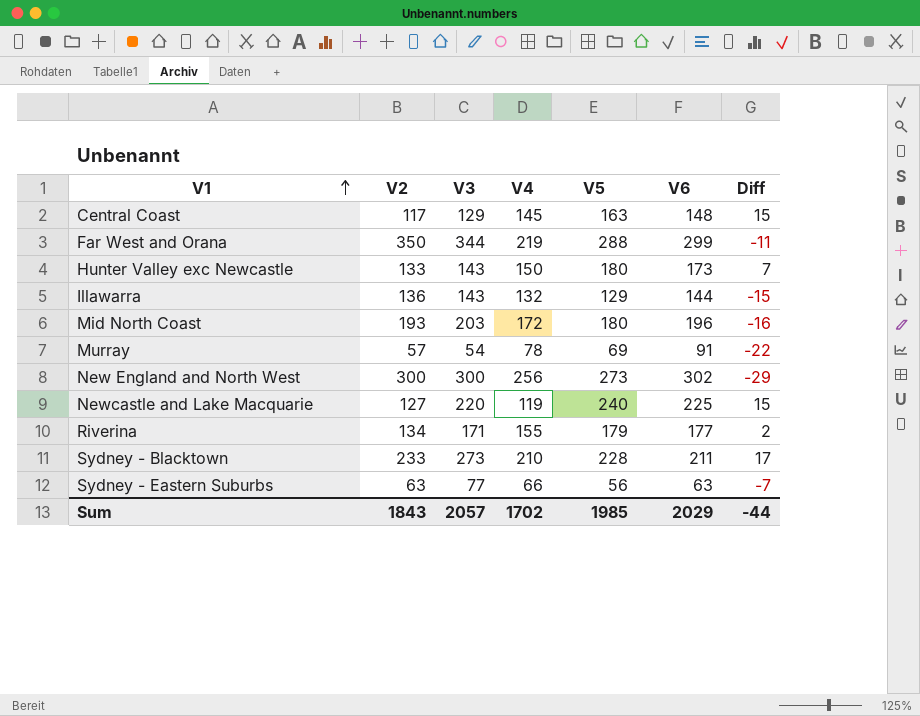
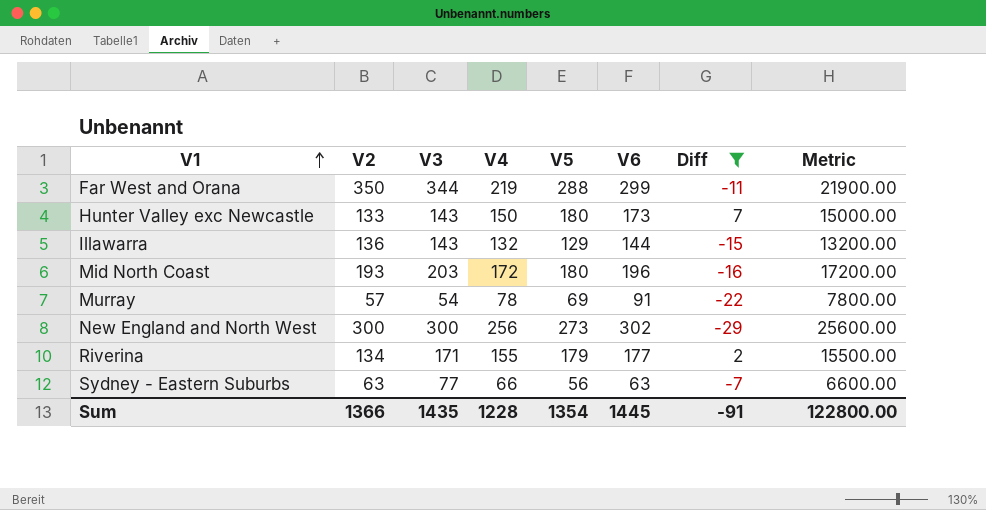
filter: none -> Diff <= 7
column Metric | formula: none -> [V4] * 100
Sum | V2: 1843 -> 1366
Sum | V3: 2057 -> 1435
Sum | V4: 1702 -> 1228
Sum | V5: 1985 -> 1354
Sum | V6: 2029 -> 1445
Sum | Diff: -44 -> -91

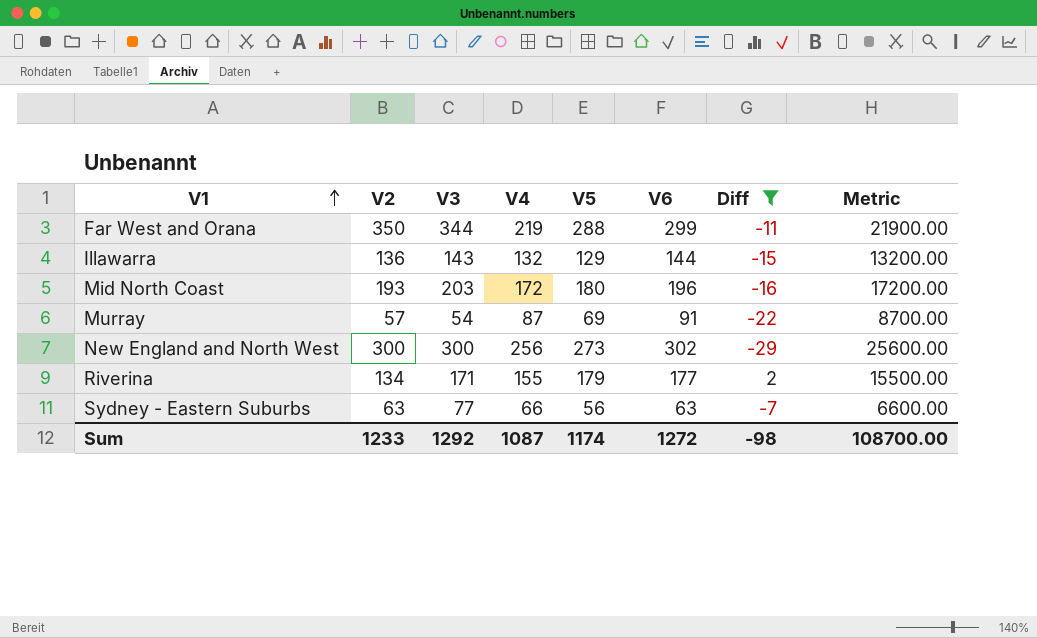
row Hunter Valley exc Newcastle: 133 | 143 | 150 | 180 | 173 | 7 | 15000.00 -> none
Murray | V4: 78 -> 87
Murray | Metric: 7800.00 -> 8700.00
Sum | V2: 1366 -> 1233
Sum | V3: 1435 -> 1292
Sum | V4: 1228 -> 1087
Sum | V5: 1354 -> 1174
Sum | V6: 1445 -> 1272
Sum | Diff: -91 -> -98
Sum | Metric: 122800.00 -> 108700.00

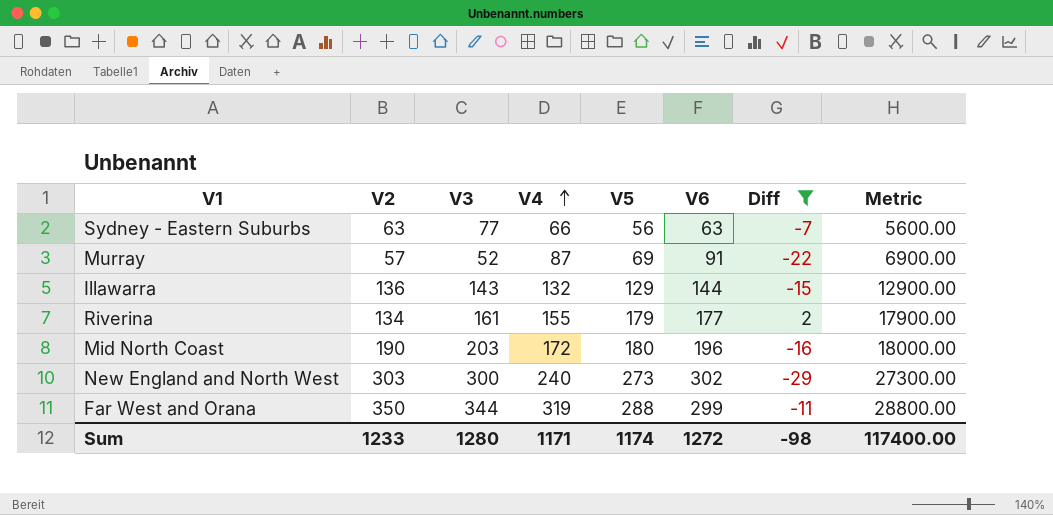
row order: V1 ascending -> V4 ascending
column Metric | formula: [V4] * 100 -> [V5] * 100
Murray | V3: 54 -> 52
Riverina | V3: 171 -> 161
Mid North Coast | V2: 193 -> 190
New England and North West | V2: 300 -> 303
New England and North West | V4: 256 -> 240
Far West and Orana | V4: 219 -> 319
Sum | V3: 1292 -> 1280
Sum | V4: 1087 -> 1171
Sum | Metric: 108700.00 -> 117400.00

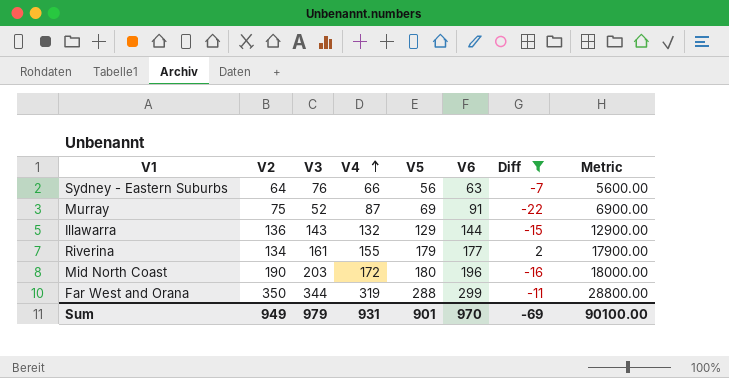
row New England and North West: 303 | 300 | 240 | 273 | 302 | -29 | 27300.00 -> none
Sydney - Eastern Suburbs | V2: 63 -> 64
Sydney - Eastern Suburbs | V3: 77 -> 76
Murray | V2: 57 -> 75
Sum | V2: 1233 -> 949
Sum | V3: 1280 -> 979
Sum | V4: 1171 -> 931
Sum | V5: 1174 -> 901
Sum | V6: 1272 -> 970
Sum | Diff: -98 -> -69
Sum | Metric: 117400.00 -> 90100.00

